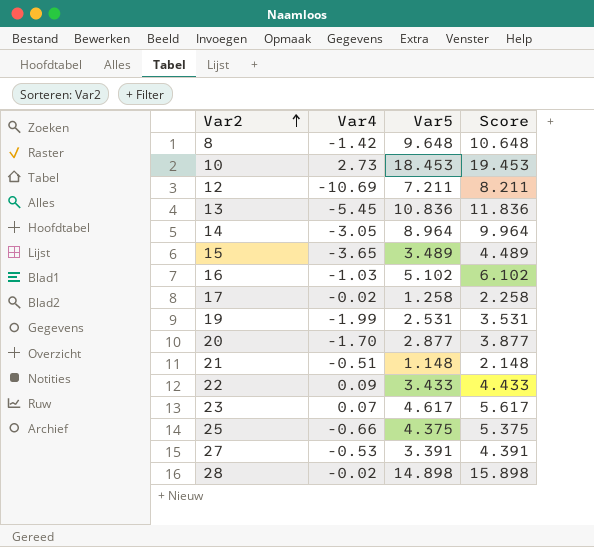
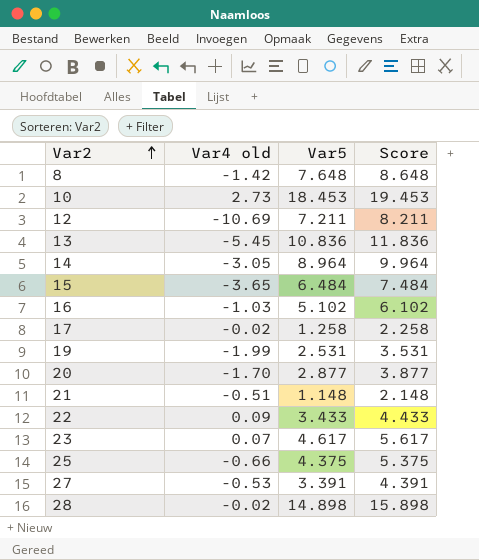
column name: Var4 -> Var4 old
8 | Var5: 9.648 -> 7.648
8 | Score: 10.648 -> 8.648
15 | Var5: 3.489 -> 6.484
15 | Score: 4.489 -> 7.484

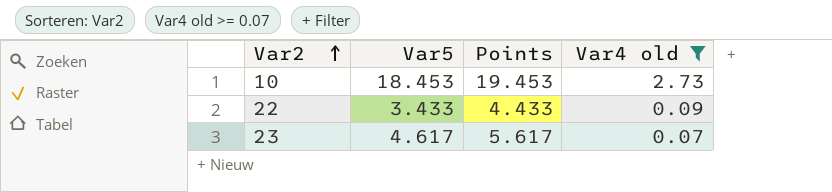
filter: none -> Var4 old >= 0.07
column name: Score -> Points
column Var4 old | position: 2 -> 4

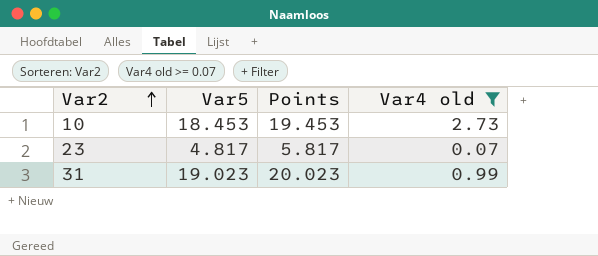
row 22: 3.433 | 4.433 | 0.09 -> none
23 | Var5: 4.617 -> 4.817
23 | Points: 5.617 -> 5.817
row 31: none -> 19.023 | 20.023 | 0.99

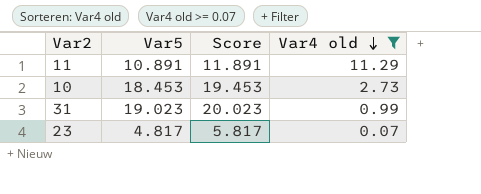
row order: Var2 ascending -> Var4 old descending
column name: Points -> Score
row 11: none -> 10.891 | 11.891 | 11.29

